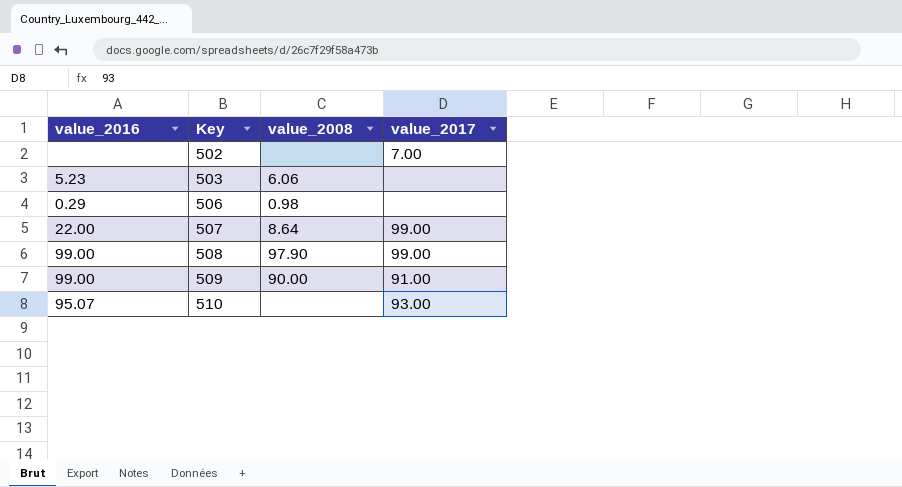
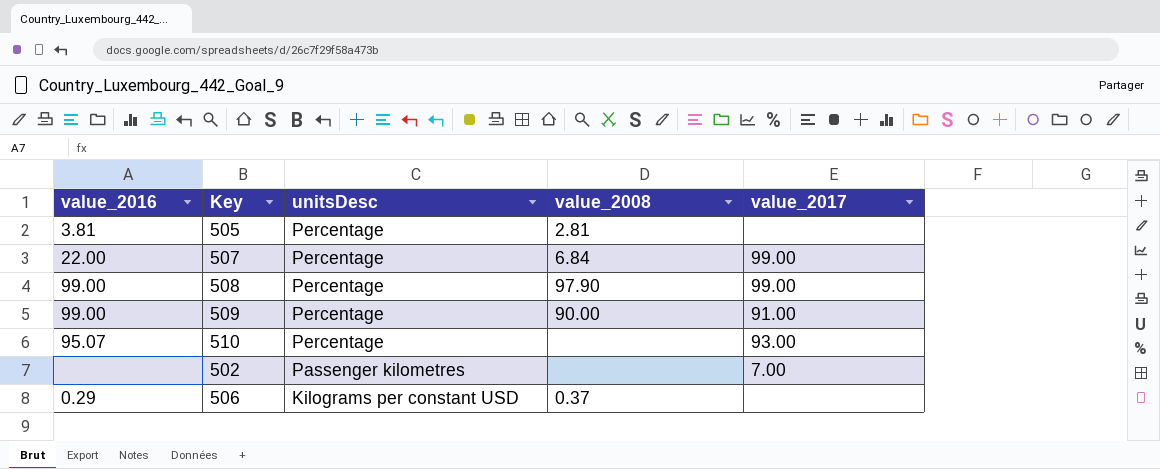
row order: Key ascending -> unitsDesc descending
column unitsDesc | position: none -> 3
row 503: 5.23 | 6.06 | none -> none
row 505: none -> 3.81 | Percentage | 2.81 | none
507 | value_2008: 8.64 -> 6.84
506 | value_2008: 0.98 -> 0.37

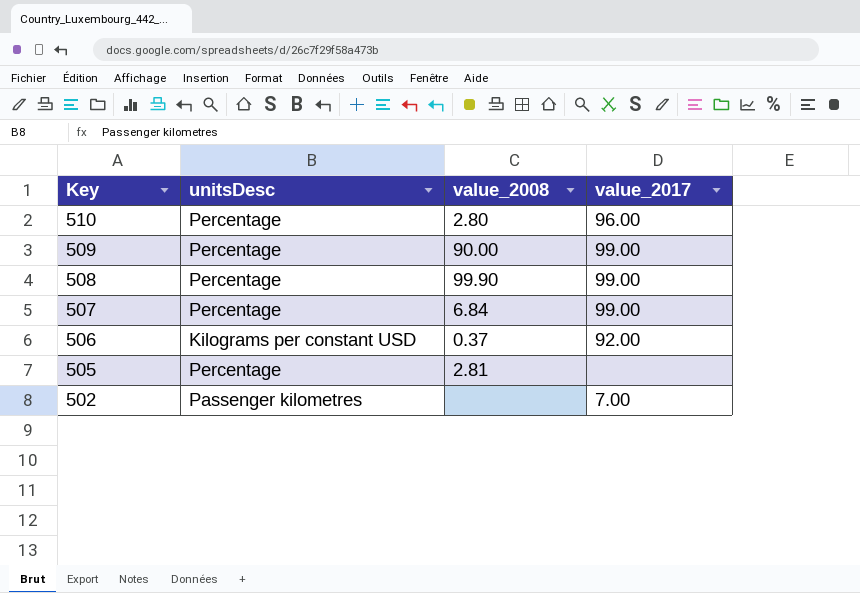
row order: unitsDesc descending -> Key descending
column value_2016 | position: 1 -> none
510 | value_2008: none -> 2.80
510 | value_2017: 93.00 -> 96.00
509 | value_2017: 91.00 -> 99.00
508 | value_2008: 97.90 -> 99.90
506 | value_2017: none -> 92.00

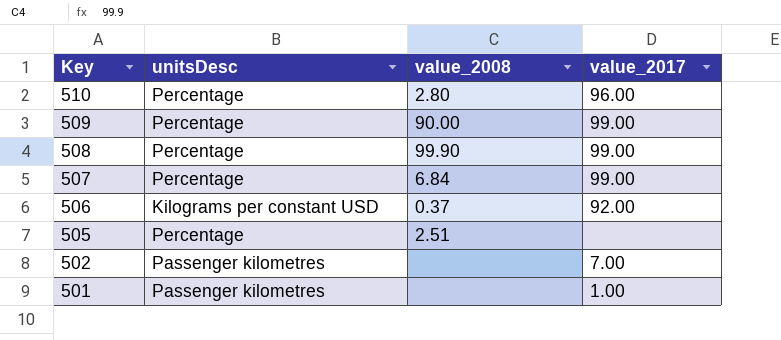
505 | value_2008: 2.81 -> 2.51
row 501: none -> Passenger kilometres | none | 1.00

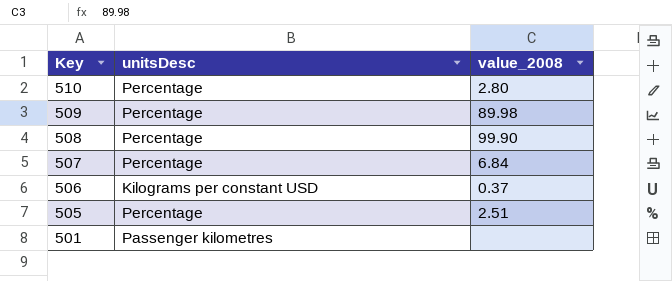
column value_2017 | position: 4 -> none
row 502: Passenger kilometres | none | 7.00 -> none
509 | value_2008: 90.00 -> 89.98

